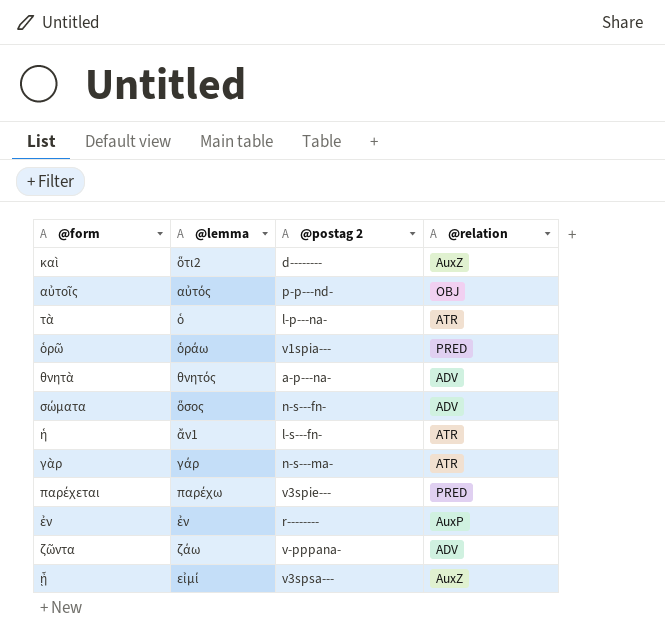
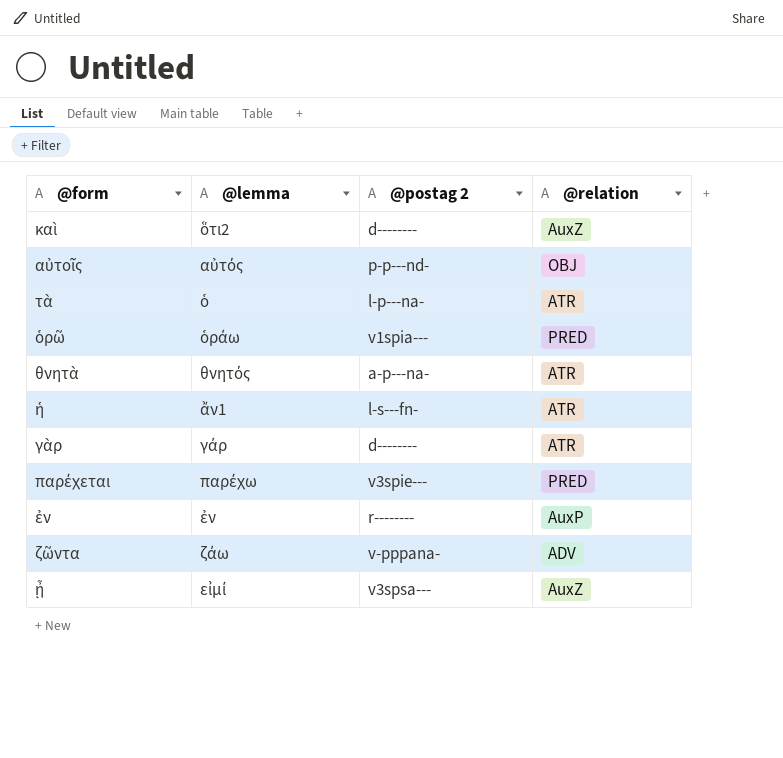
row σώματα: ὅσος | n-s---fn- | ADV -> none
θνητὰ | @relation: ADV -> ATR
γὰρ | @postag 2: n-s---ma- -> d--------

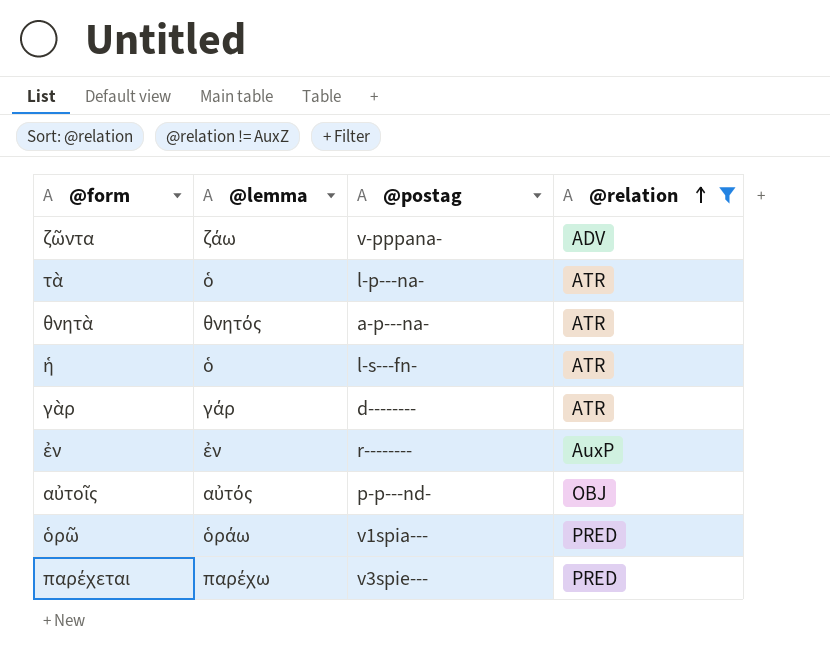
filter: none -> @relation != AuxZ
row order: none -> @relation ascending
column name: @postag 2 -> @postag
ἡ | @lemma: ἄν1 -> ὁ

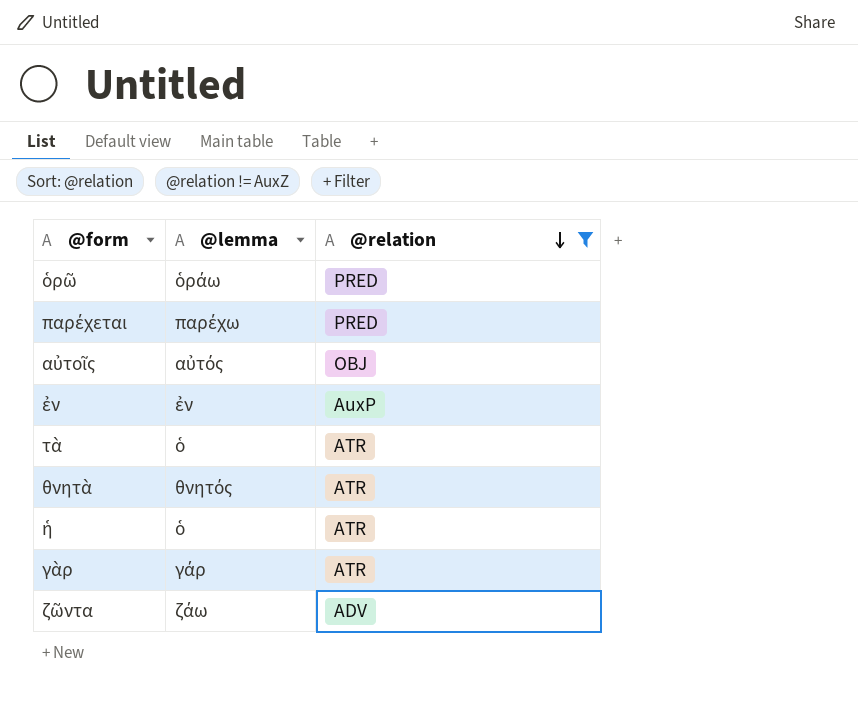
row order: @relation ascending -> @relation descending
column @postag | position: 3 -> none

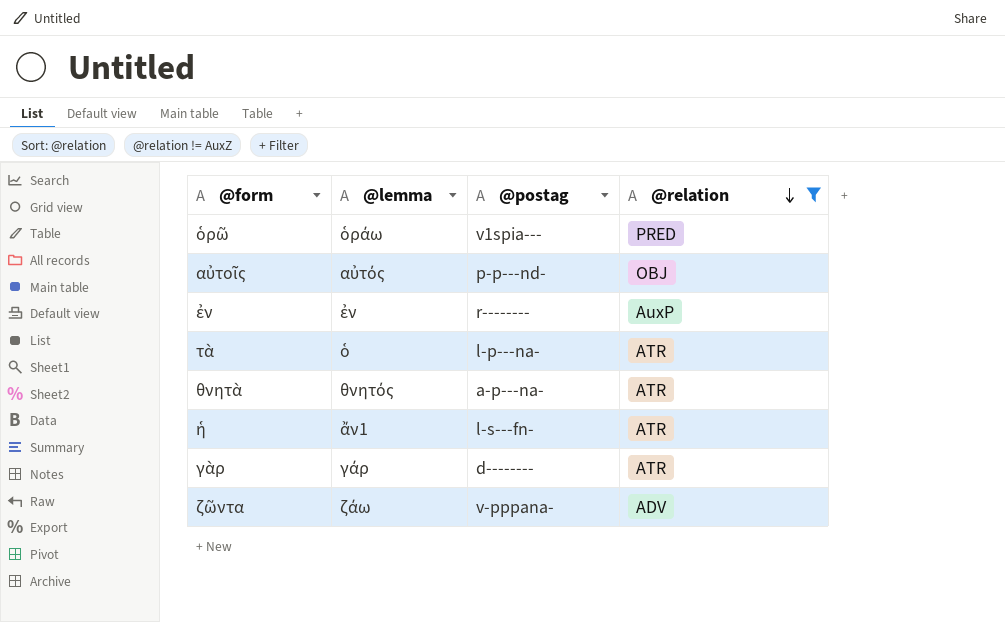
column @postag | position: none -> 3
row παρέχεται: παρέχω | PRED -> none
ἡ | @lemma: ὁ -> ἄν1

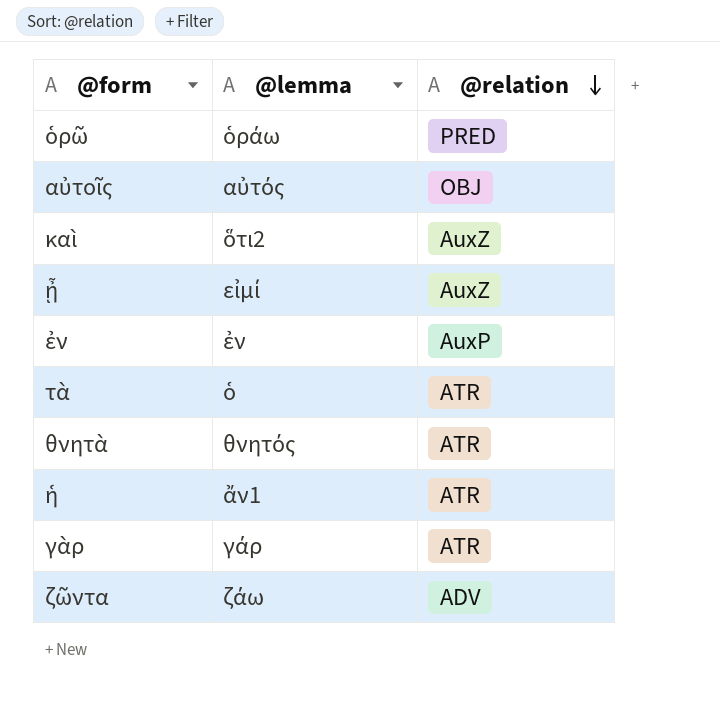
filter: @relation != AuxZ -> none
column @postag | position: 3 -> none

